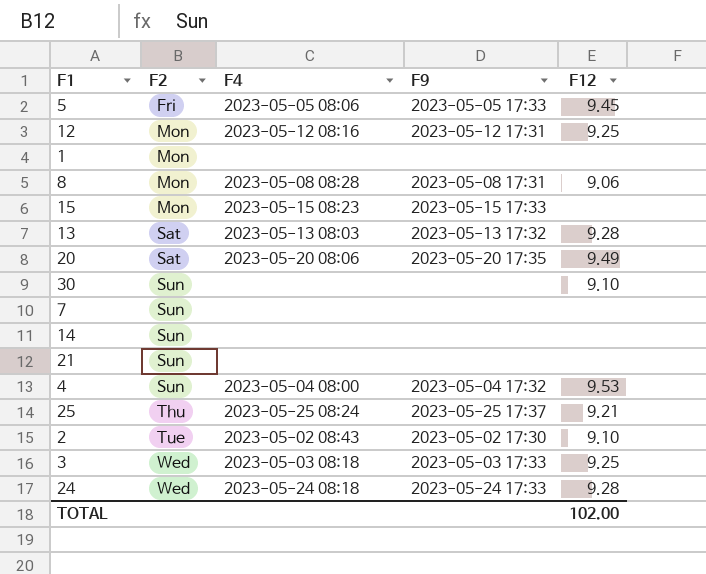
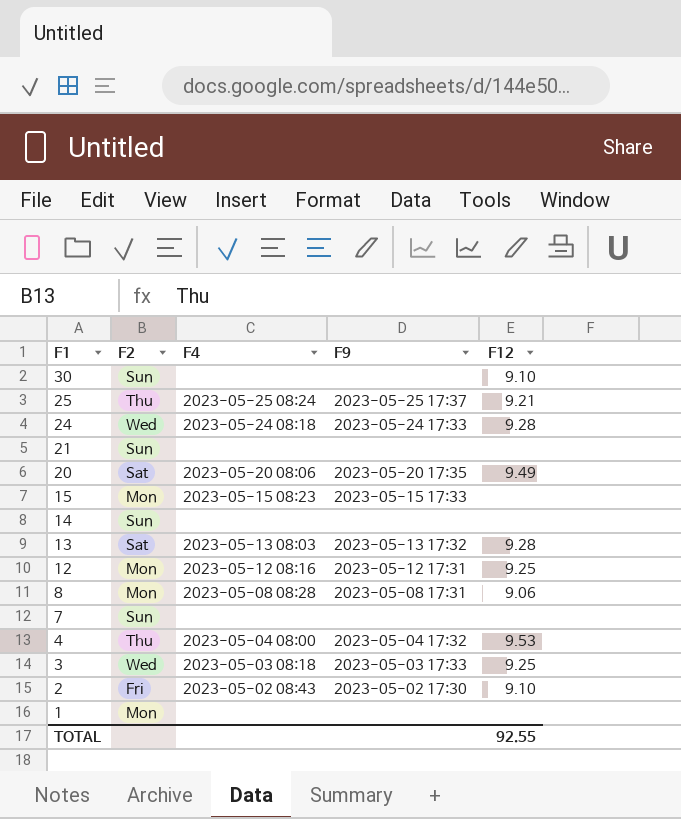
row order: F2 ascending -> F1 descending
row 5: Fri | 2023-05-05 08:06 | 2023-05-05 17:33 | 9.45 -> none
4 | F2: Sun -> Thu
2 | F2: Tue -> Fri
TOTAL | F12: 102.00 -> 92.55

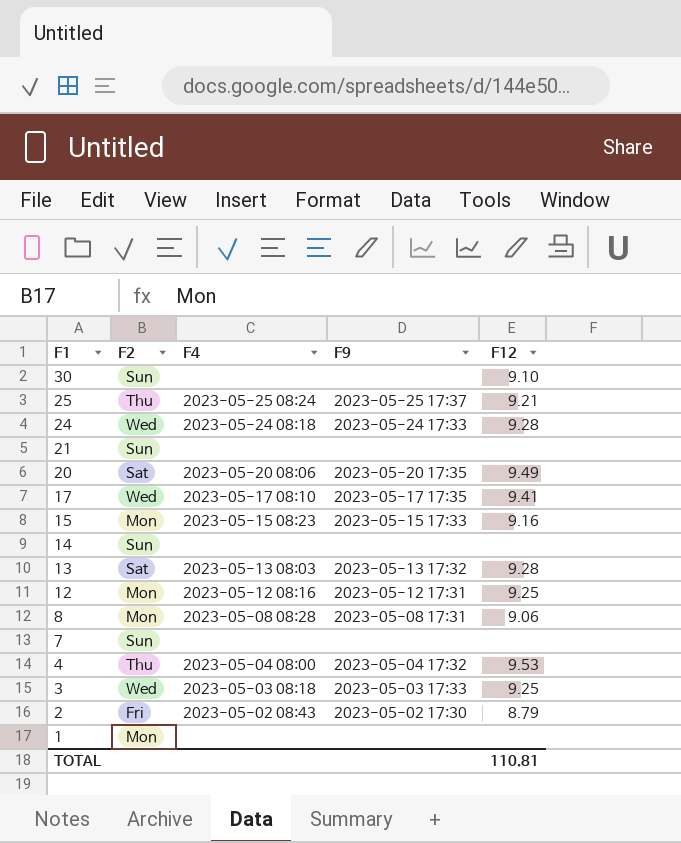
row 17: none -> Wed | 2023-05-17 08:10 | 2023-05-17 17:35 | 9.41
15 | F12: none -> 9.16
2 | F12: 9.10 -> 8.79
TOTAL | F12: 92.55 -> 110.81

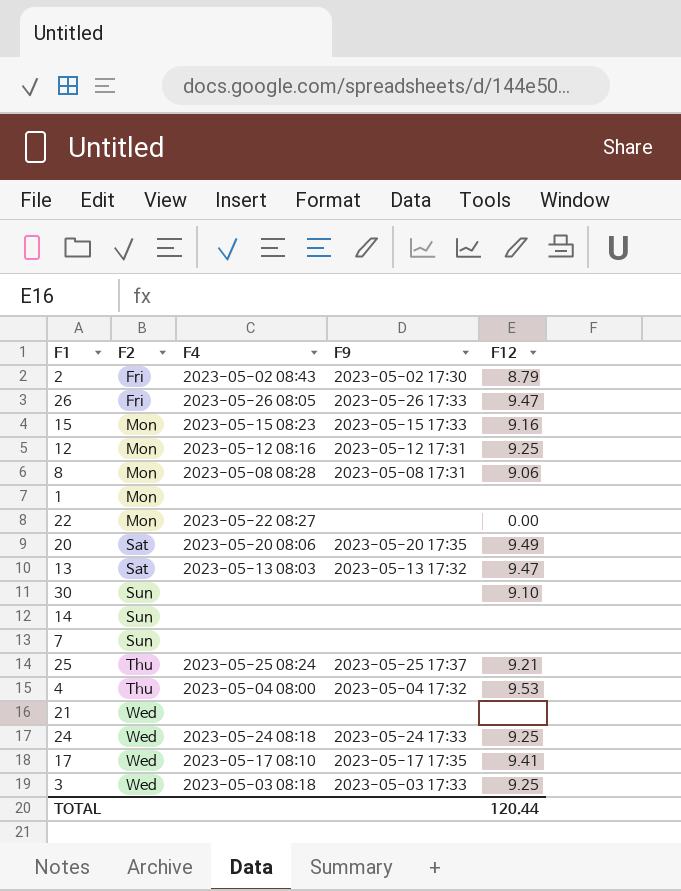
row order: F1 descending -> F2 ascending
row 26: none -> Fri | 2023-05-26 08:05 | 2023-05-26 17:33 | 9.47
row 22: none -> Mon | 2023-05-22 08:27 | none | 0.00
13 | F12: 9.28 -> 9.47
21 | F2: Sun -> Wed
24 | F12: 9.28 -> 9.25
TOTAL | F12: 110.81 -> 120.44

